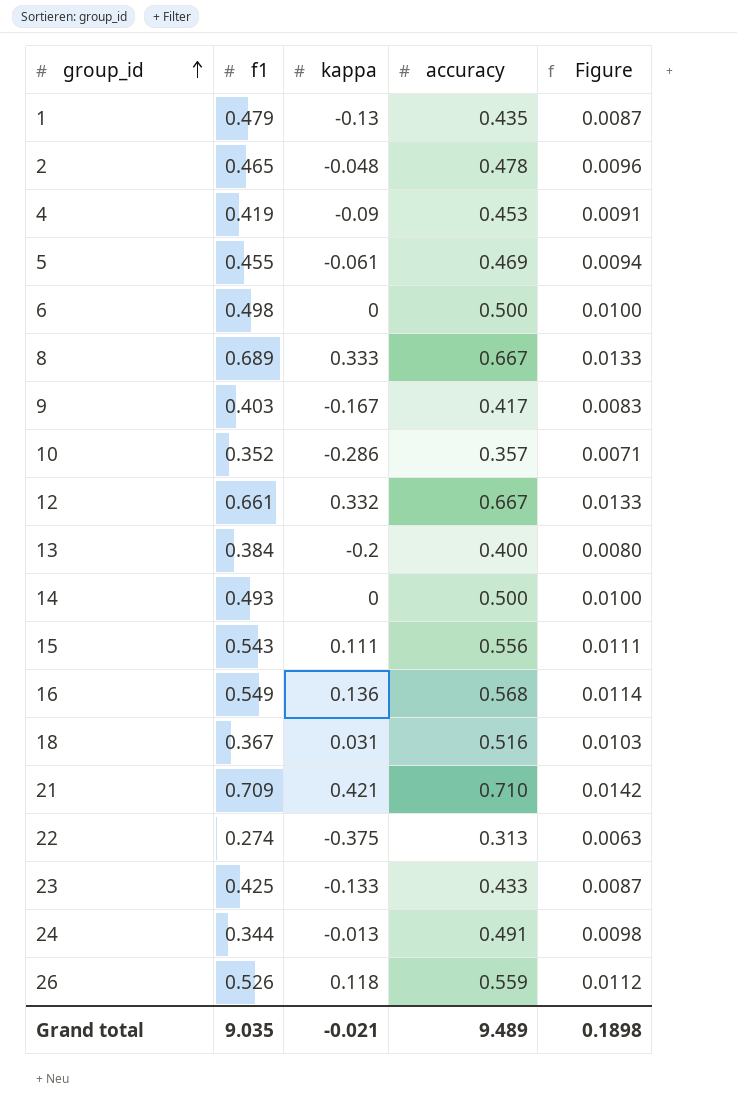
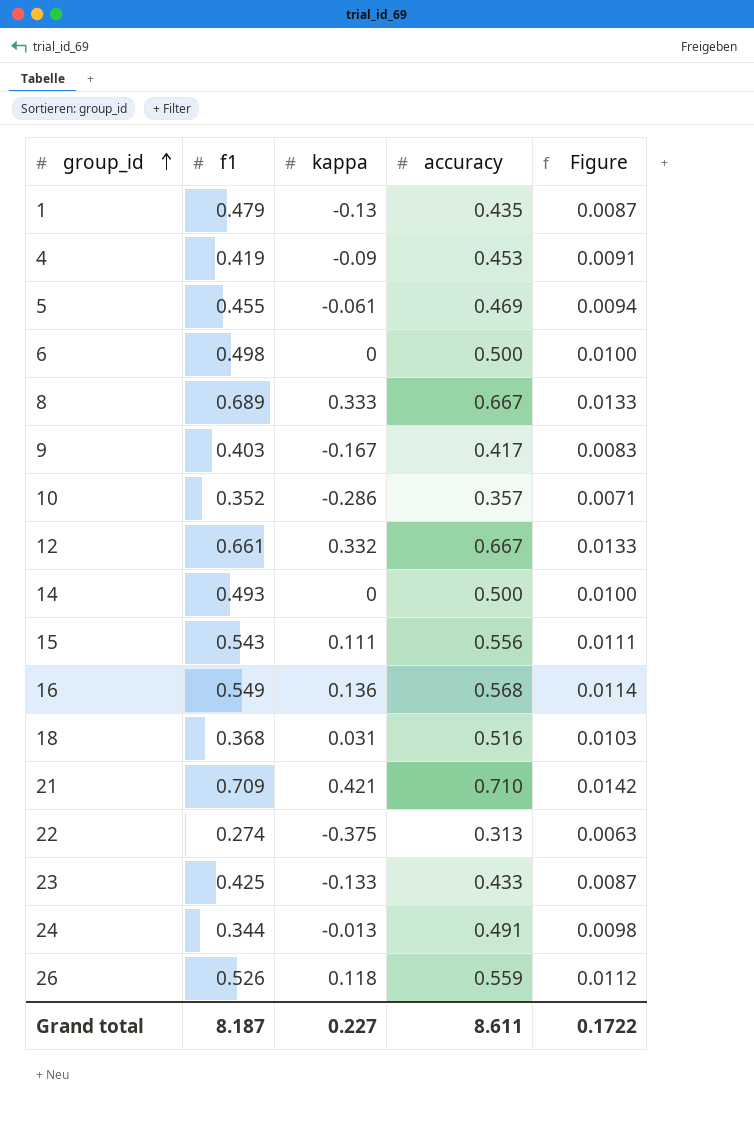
row 2: 0.465 | -0.048 | 0.478 | 0.0096 -> none
row 13: 0.384 | -0.2 | 0.400 | 0.0080 -> none
18 | f1: 0.367 -> 0.368
Grand total | f1: 9.035 -> 8.187
Grand total | kappa: -0.021 -> 0.227
Grand total | accuracy: 9.489 -> 8.611
Grand total | Figure: 0.1898 -> 0.1722

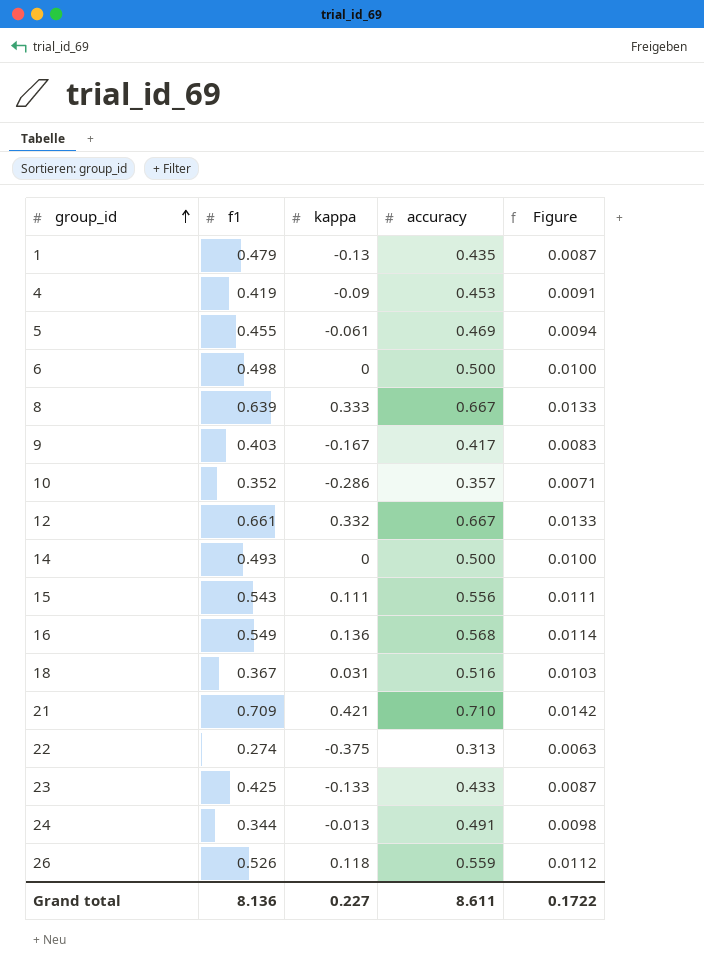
8 | f1: 0.689 -> 0.639
18 | f1: 0.368 -> 0.367
Grand total | f1: 8.187 -> 8.136

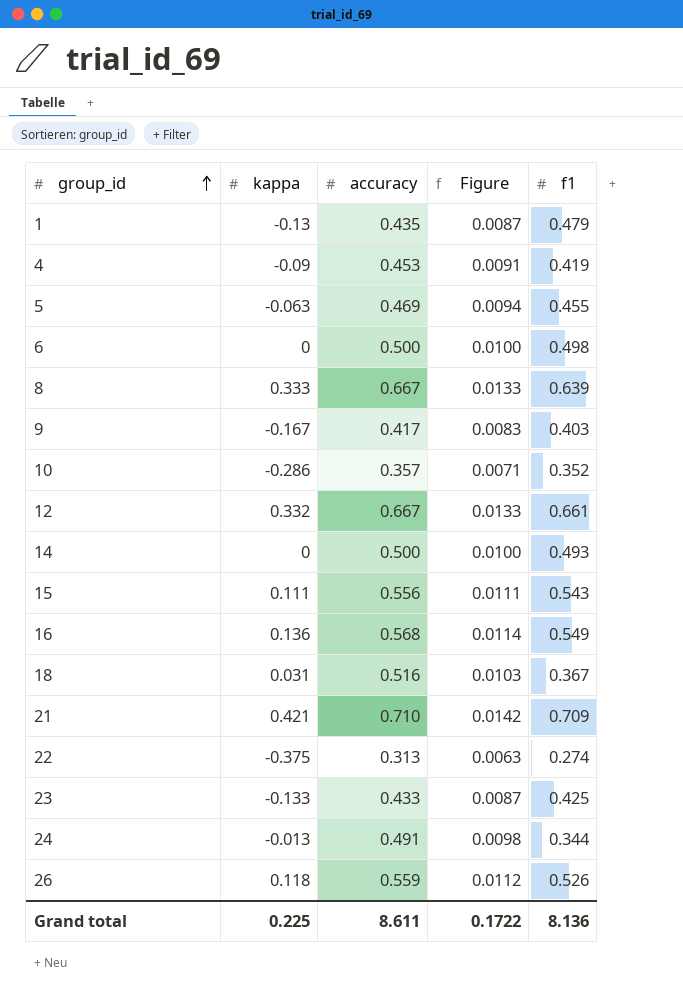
column f1 | position: 2 -> 5
5 | kappa: -0.061 -> -0.063
Grand total | kappa: 0.227 -> 0.225

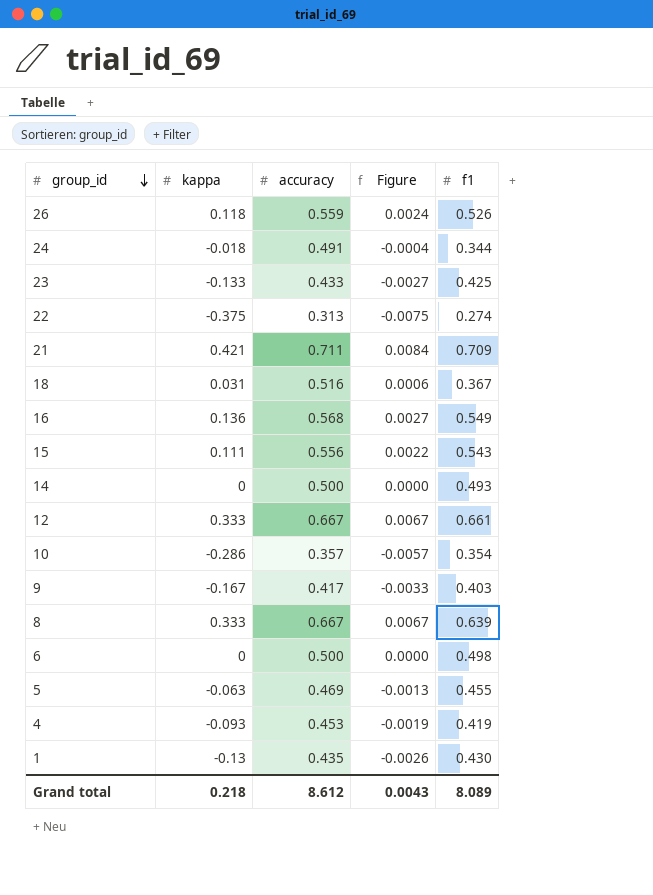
row order: group_id ascending -> group_id descending
column Figure | formula: [accuracy] * 0.02 -> [kappa] * 0.02
24 | kappa: -0.013 -> -0.018
21 | accuracy: 0.710 -> 0.711
12 | kappa: 0.332 -> 0.333
10 | f1: 0.352 -> 0.354
4 | kappa: -0.09 -> -0.093
1 | f1: 0.479 -> 0.430
Grand total | kappa: 0.225 -> 0.218
Grand total | accuracy: 8.611 -> 8.612
Grand total | Figure: 0.1722 -> 0.0043
Grand total | f1: 8.136 -> 8.089

